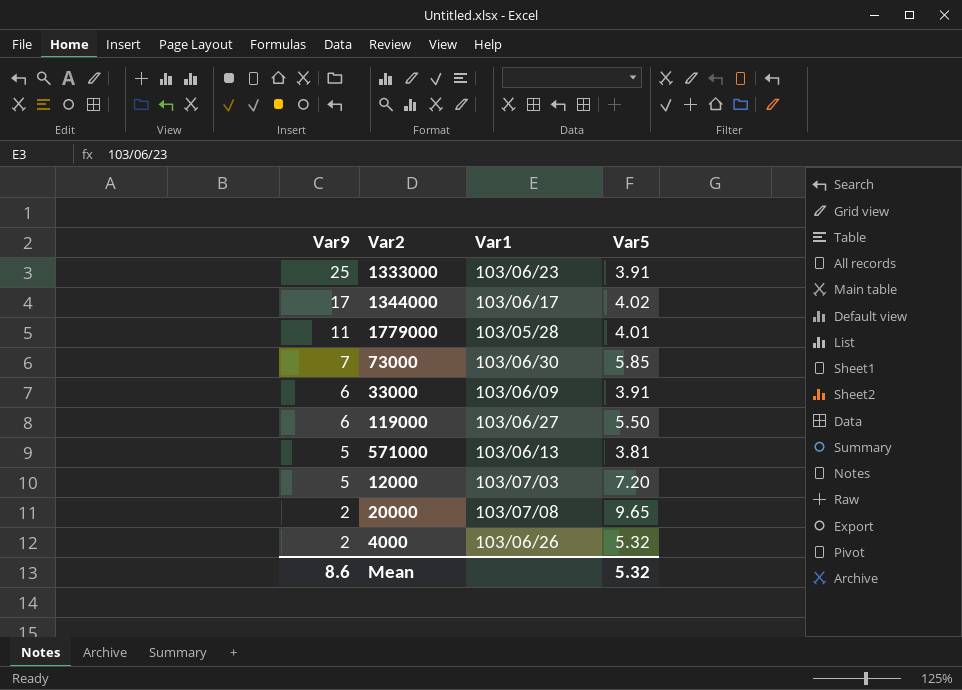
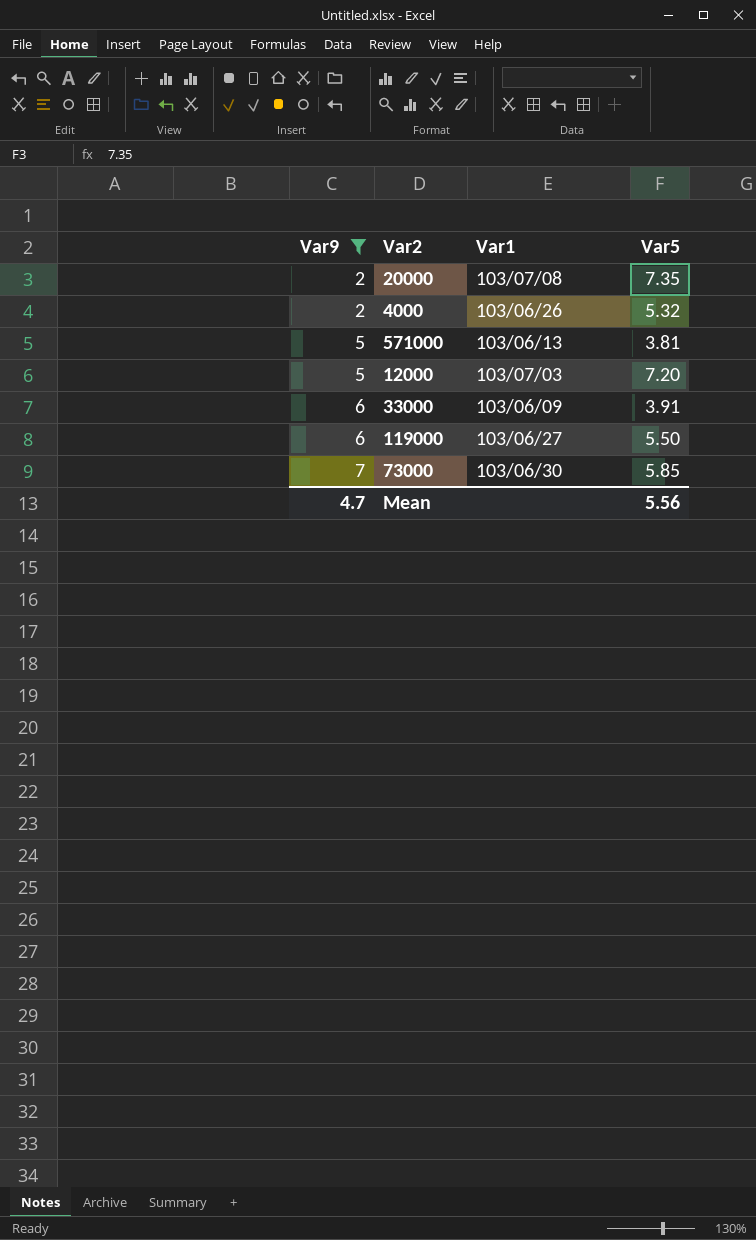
filter: none -> Var9 <= 7
row order: Var9 descending -> Var9 ascending
20000 | Var5: 9.65 -> 7.35
Mean | Var9: 8.6 -> 4.7
Mean | Var5: 5.32 -> 5.56

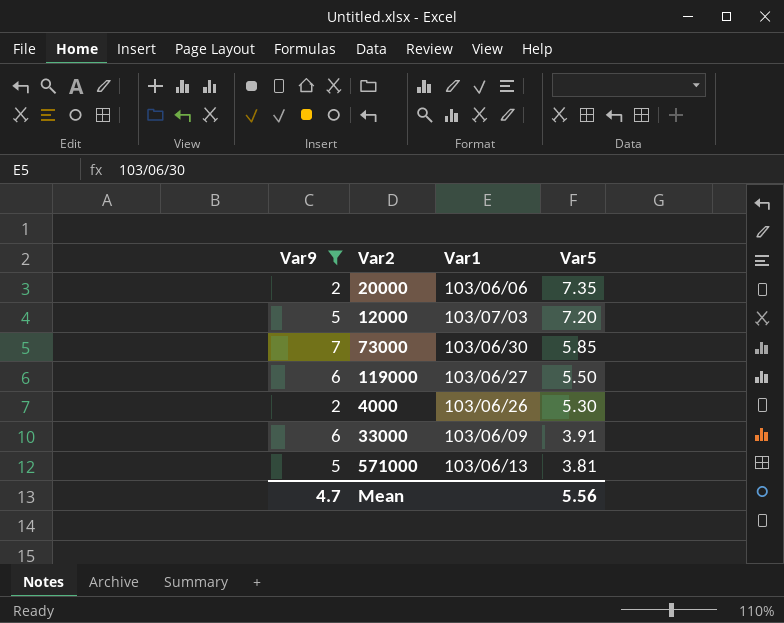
row order: Var9 ascending -> Var5 descending
20000 | Var1: 103/07/08 -> 103/06/06
4000 | Var5: 5.32 -> 5.30

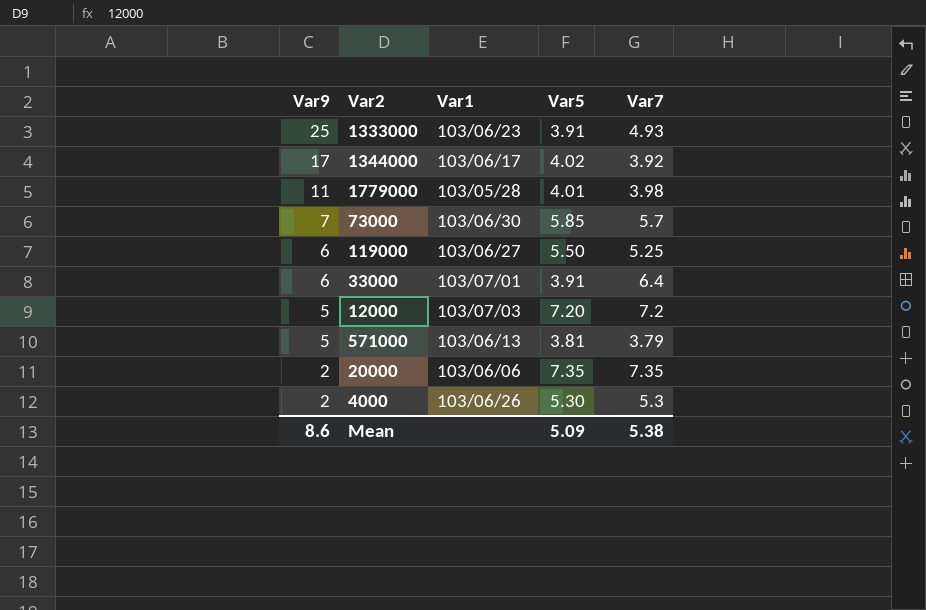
filter: Var9 <= 7 -> none
row order: Var5 descending -> Var9 descending
column Var7 | position: none -> 5
33000 | Var1: 103/06/09 -> 103/07/01
Mean | Var9: 4.7 -> 8.6
Mean | Var5: 5.56 -> 5.09

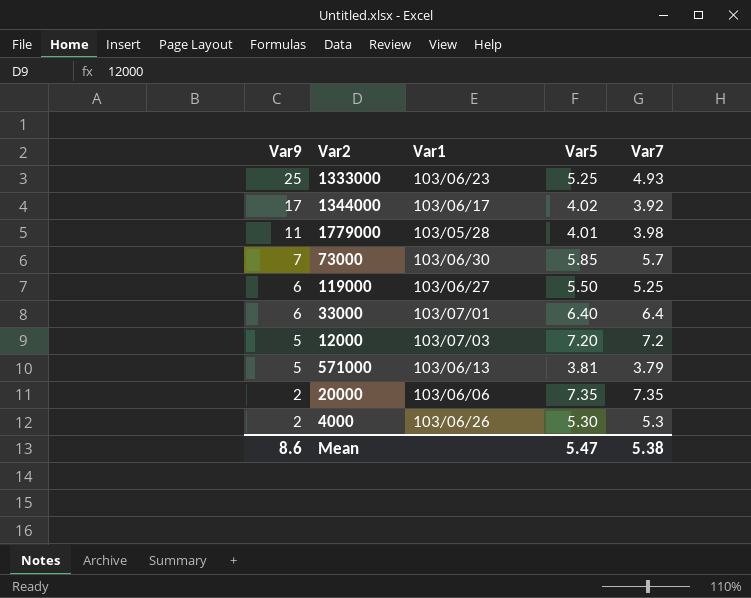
1333000 | Var5: 3.91 -> 5.25
33000 | Var5: 3.91 -> 6.40
Mean | Var5: 5.09 -> 5.47

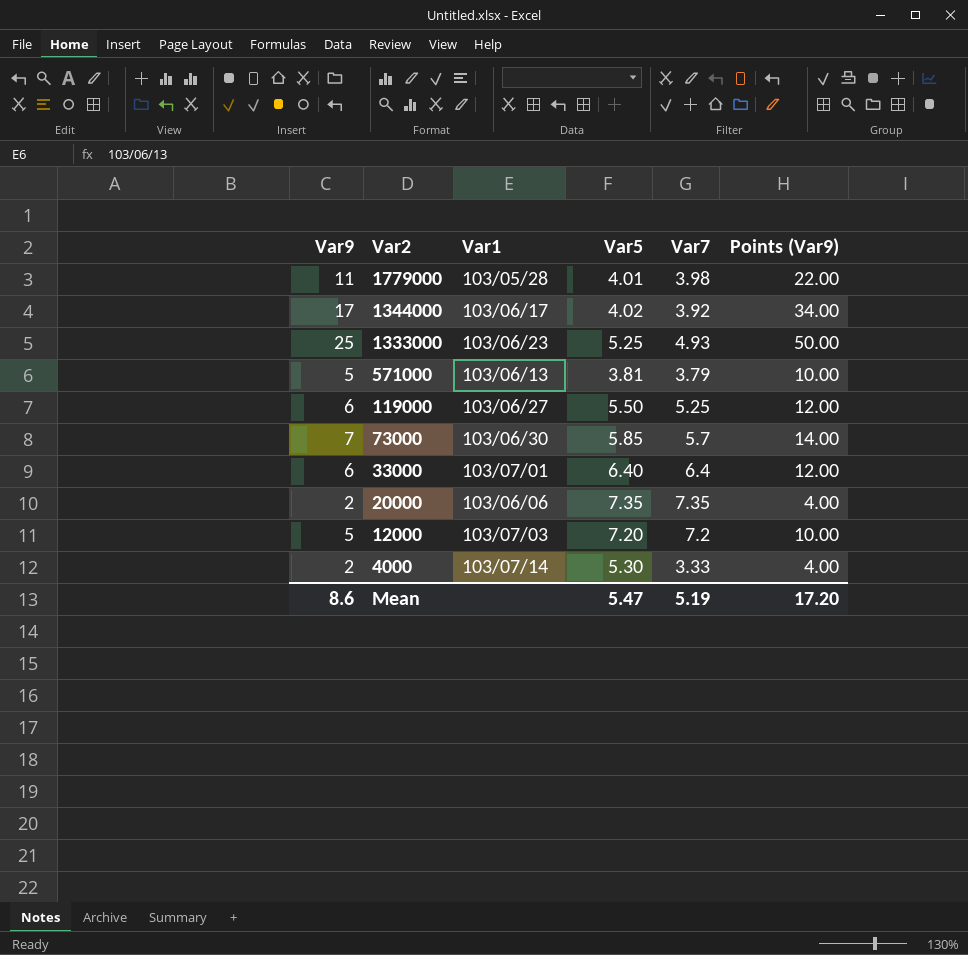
row order: Var9 descending -> Var2 descending
column Points (Var9) | formula: none -> [Var9] * 2
4000 | Var1: 103/06/26 -> 103/07/14
4000 | Var7: 5.3 -> 3.33
Mean | Var7: 5.38 -> 5.19

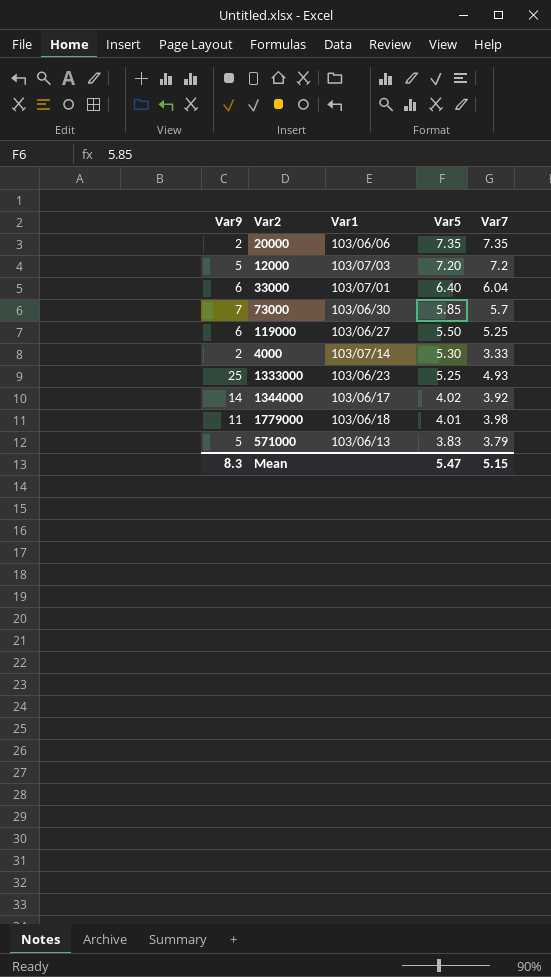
row order: Var2 descending -> Var5 descending
column Points (Var9) | formula: [Var9] * 2 -> none
33000 | Var7: 6.4 -> 6.04
1344000 | Var9: 17 -> 14
1779000 | Var1: 103/05/28 -> 103/06/18
571000 | Var5: 3.81 -> 3.83
Mean | Var9: 8.6 -> 8.3
Mean | Var7: 5.19 -> 5.15

